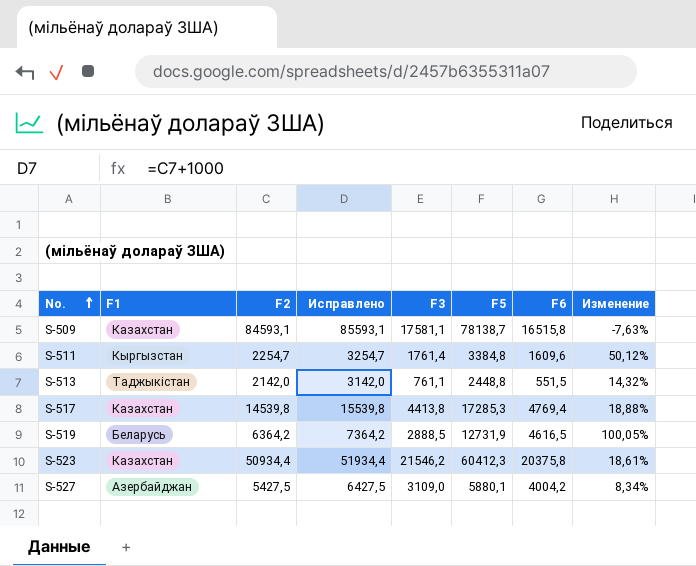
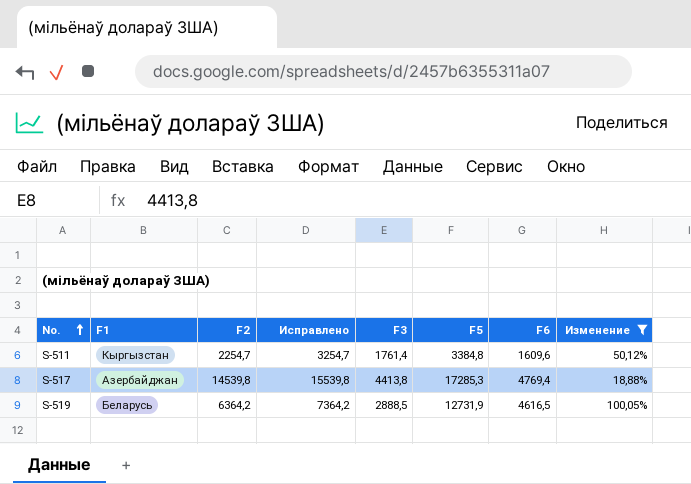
filter: none -> Изменение >= 18,88%
S-517 | F1: Казахстан -> Азербайджан

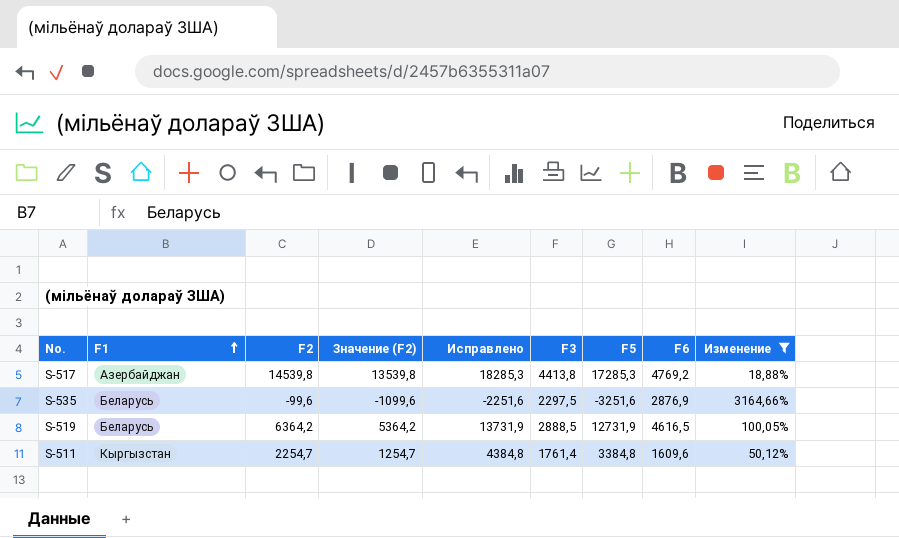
row order: No. ascending -> F1 ascending
column Значение (F2) | formula: none -> [F2] - 1000
column Исправлено | formula: [F2] + 1000 -> [F5] + 1000
S-517 | F6: 4769,4 -> 4769,2
row S-535: none -> Беларусь | -99,6 | -1099,6 | -2251,6 | 2297,5 | -3251,6 | 2876,9 | 3164,66%

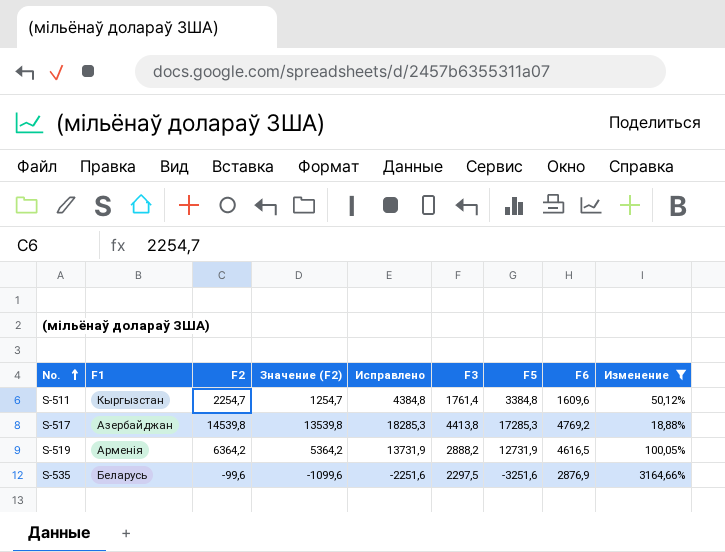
row order: F1 ascending -> No. ascending
S-519 | F1: Беларусь -> Арменія
S-519 | F3: 2888,5 -> 2888,2

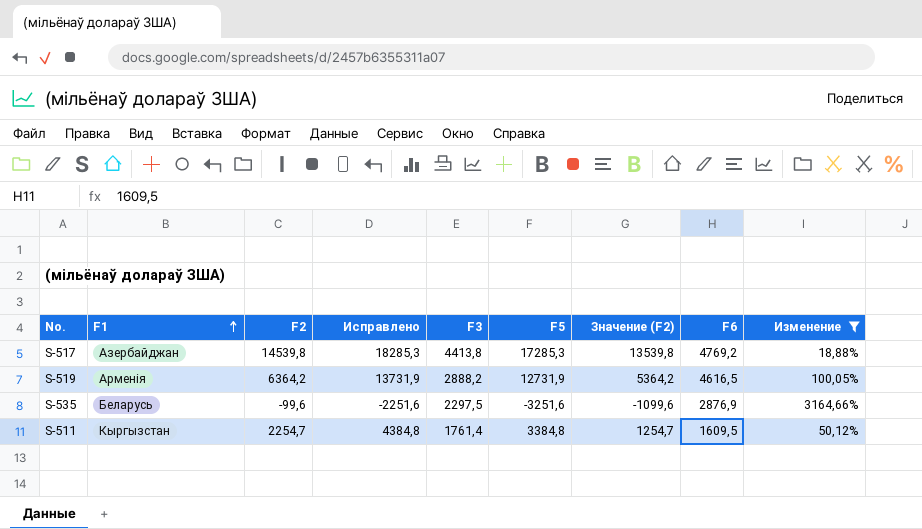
row order: No. ascending -> F1 ascending
column Значение (F2) | position: 4 -> 7
S-511 | F6: 1609,6 -> 1609,5

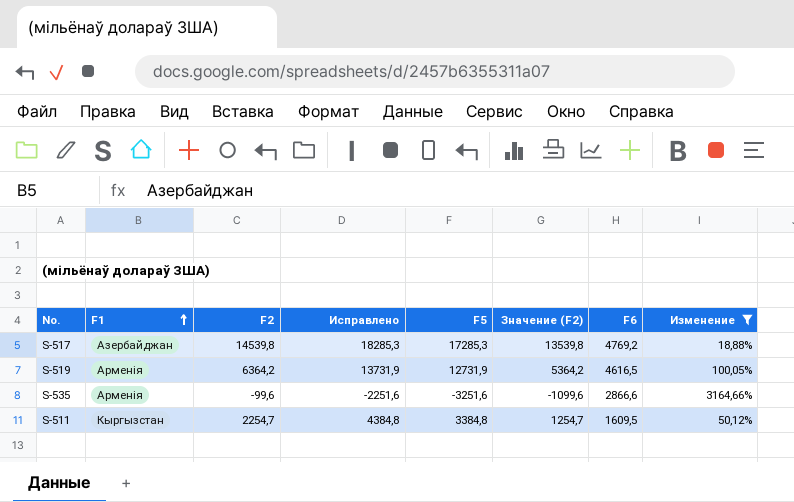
column F3 | position: 5 -> none
S-535 | F1: Беларусь -> Арменія
S-535 | F6: 2876,9 -> 2866,6

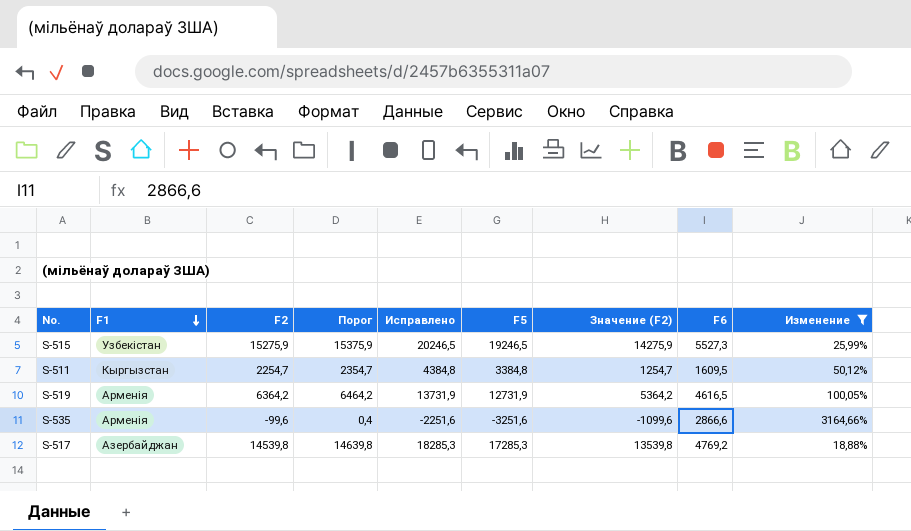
row order: F1 ascending -> F1 descending
column Порог | formula: none -> [F2] + 100
row S-515: none -> Узбекістан | 15275,9 | 15375,9 | 20246,5 | 19246,5 | 14275,9 | 5527,3 | 25,99%

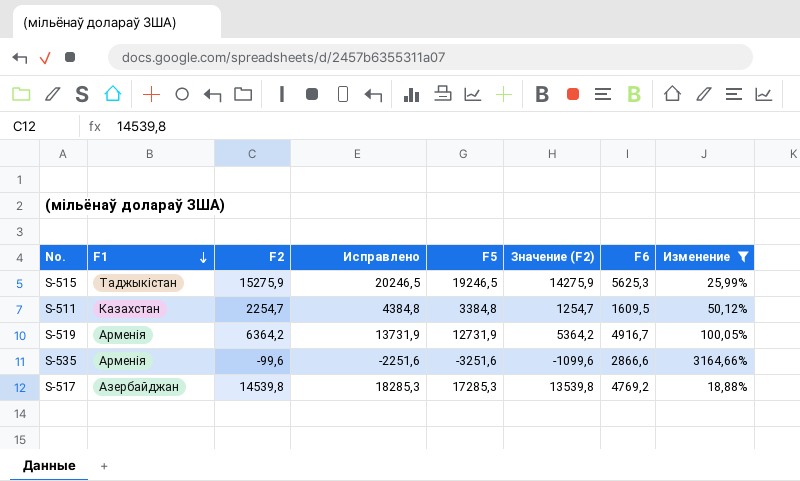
column Порог | formula: [F2] + 100 -> none
S-515 | F1: Узбекістан -> Таджыкістан
S-515 | F6: 5527,3 -> 5625,3
S-511 | F1: Кыргызстан -> Казахстан
S-519 | F6: 4616,5 -> 4916,7

